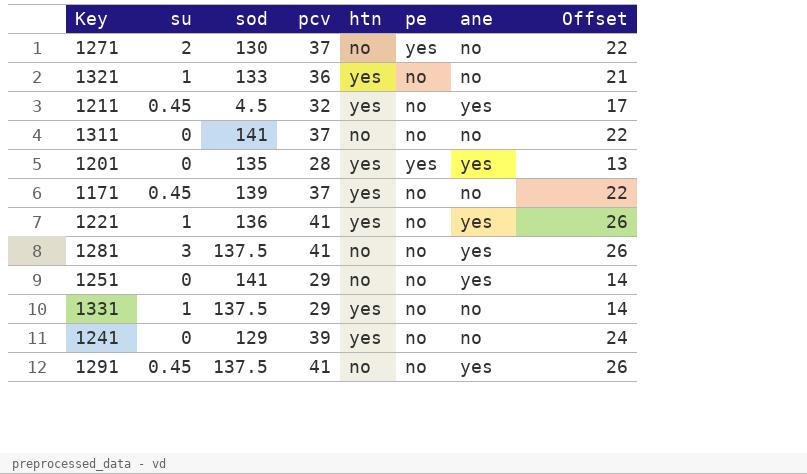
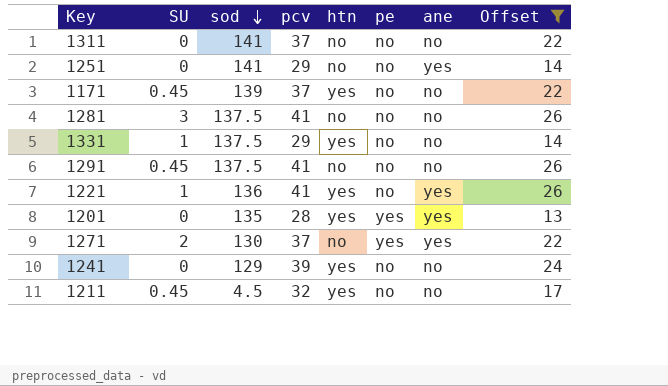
filter: none -> Offset != 21
row order: none -> sod descending
column name: su -> SU
1281 | ane: yes -> no
1291 | ane: yes -> no
1271 | ane: no -> yes
1211 | ane: yes -> no

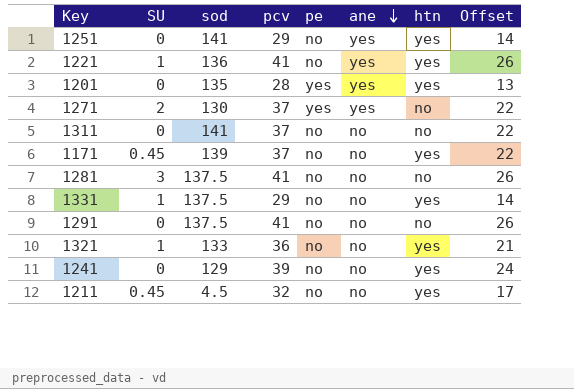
filter: Offset != 21 -> none
row order: sod descending -> ane descending
column htn | position: 5 -> 7
1251 | htn: no -> yes
1291 | SU: 0.45 -> 0

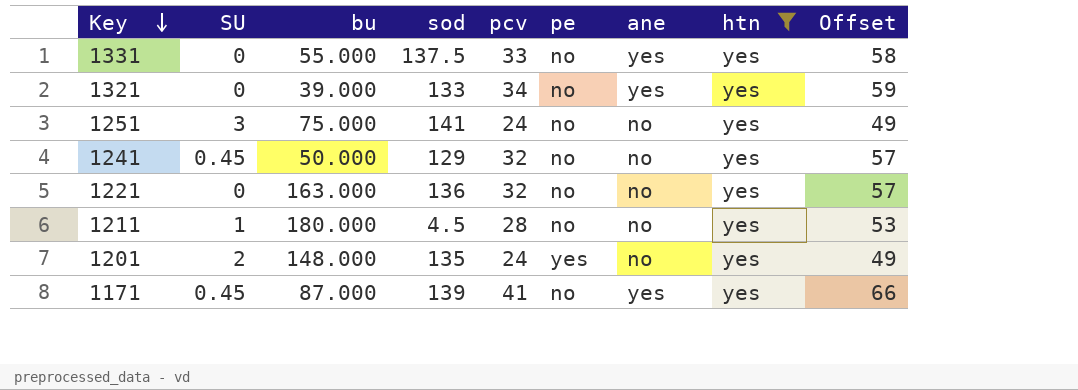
filter: none -> htn = yes
row order: ane descending -> Key descending
column bu | position: none -> 3
column Offset | formula: [pcv] - 15 -> [pcv] + 25
1331 | SU: 1 -> 0
1331 | pcv: 29 -> 33
1331 | ane: no -> yes
1321 | SU: 1 -> 0
1321 | pcv: 36 -> 34
1321 | ane: no -> yes
1251 | SU: 0 -> 3
1251 | pcv: 29 -> 24
1251 | ane: yes -> no
1241 | SU: 0 -> 0.45
1241 | pcv: 39 -> 32
1221 | SU: 1 -> 0
1221 | pcv: 41 -> 32
1221 | ane: yes -> no
1211 | SU: 0.45 -> 1
1211 | pcv: 32 -> 28
1201 | SU: 0 -> 2
1201 | pcv: 28 -> 24
1201 | ane: yes -> no
1171 | pcv: 37 -> 41
1171 | ane: no -> yes

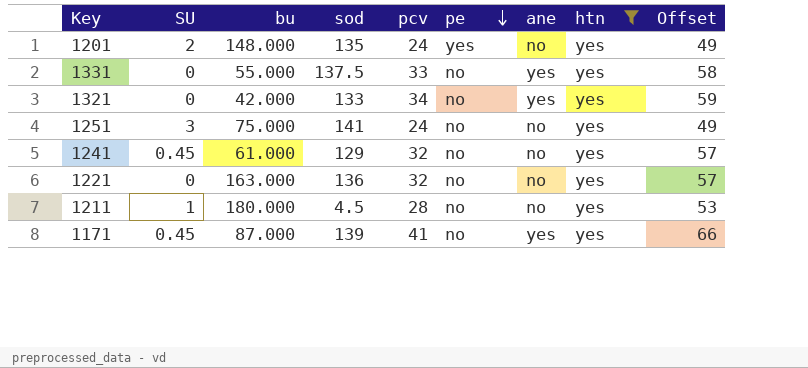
row order: Key descending -> pe descending
1321 | bu: 39.000 -> 42.000
1241 | bu: 50.000 -> 61.000

